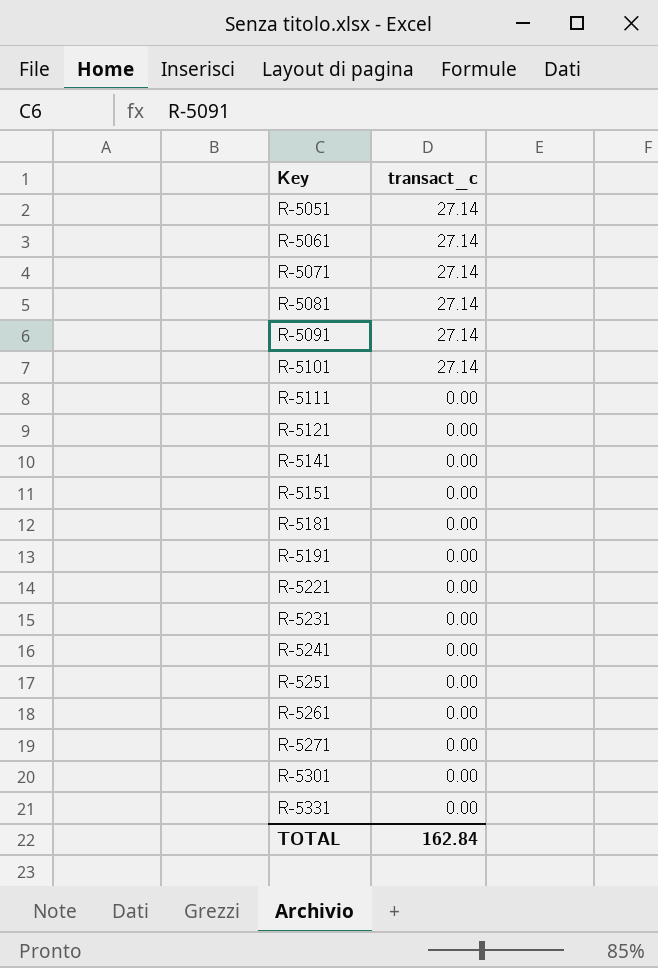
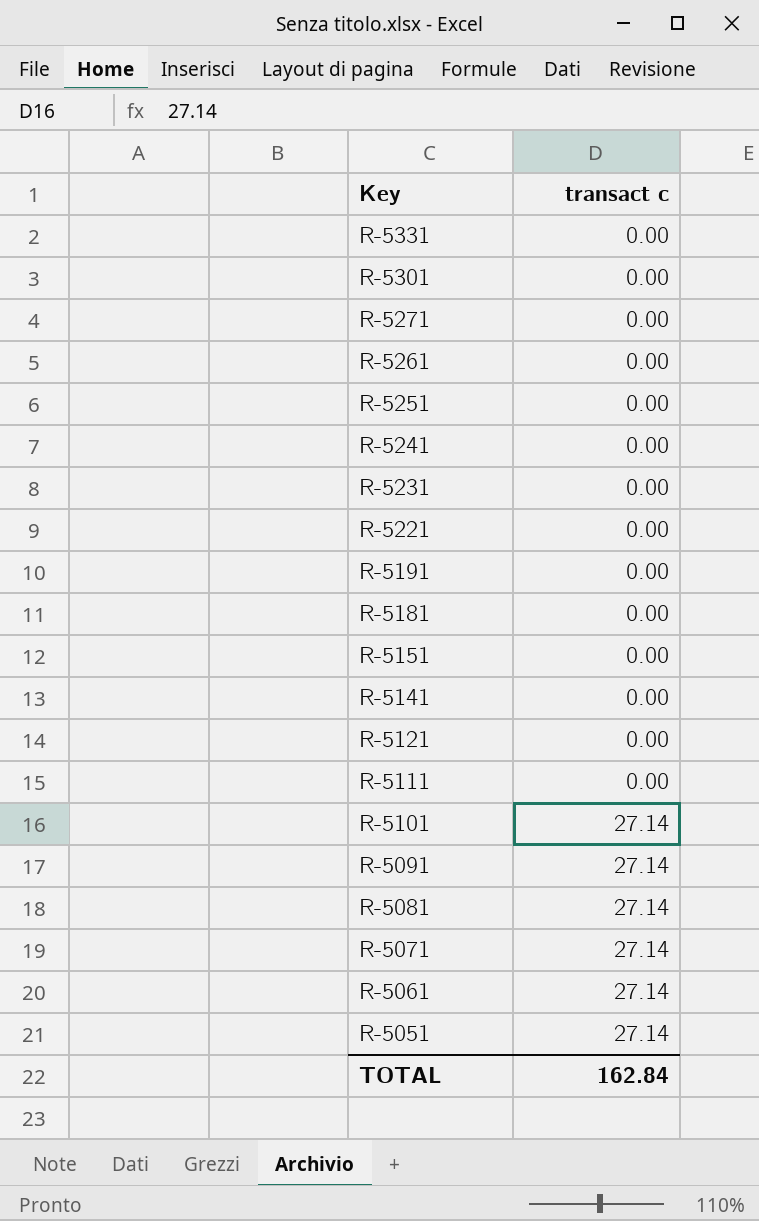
row order: Key ascending -> Key descending
column name: transact_c -> transact c

